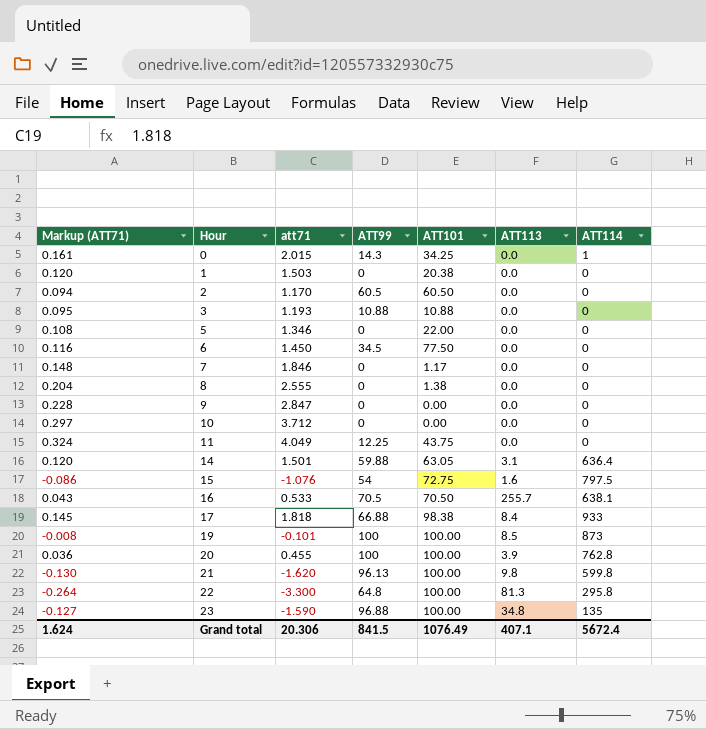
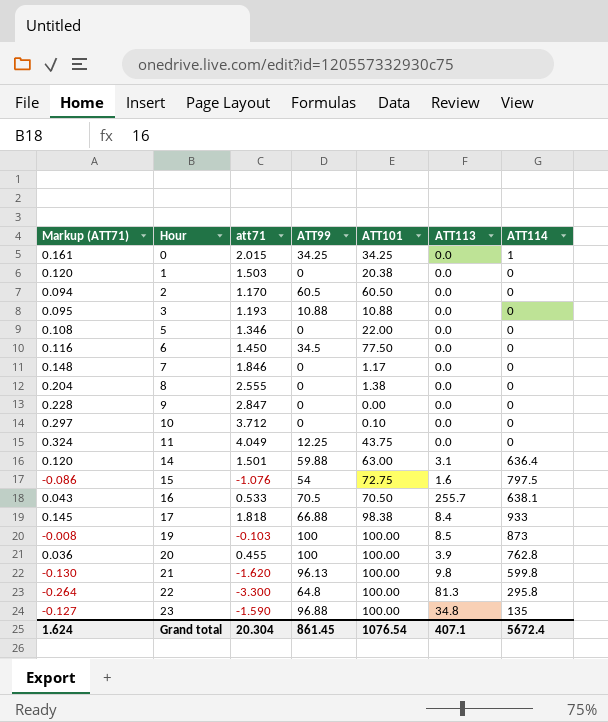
0 | ATT99: 14.3 -> 34.25
10 | ATT101: 0.00 -> 0.10
14 | ATT101: 63.05 -> 63.00
19 | att71: -0.101 -> -0.103
Grand total | att71: 20.306 -> 20.304
Grand total | ATT99: 841.5 -> 861.45
Grand total | ATT101: 1076.49 -> 1076.54

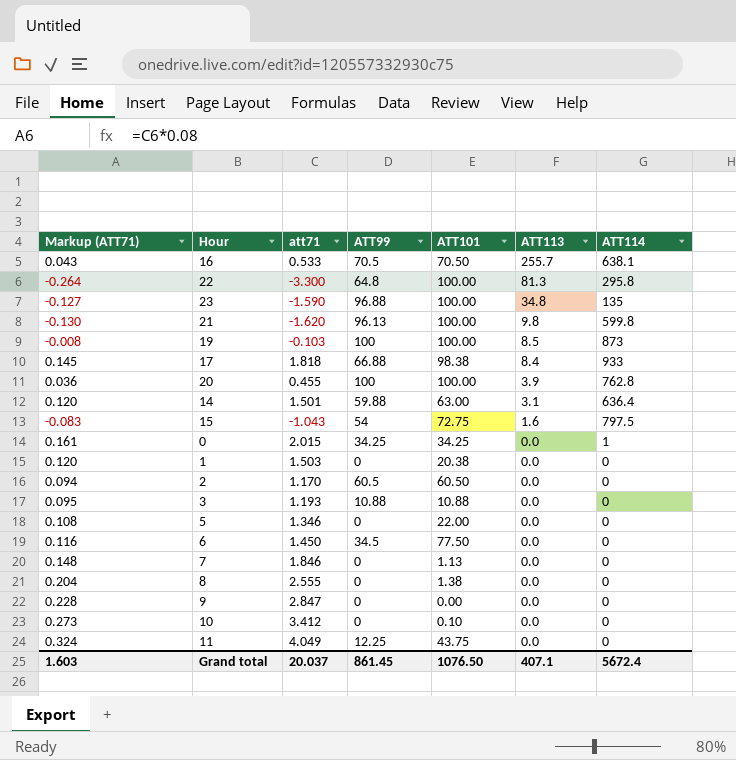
row order: Hour ascending -> ATT113 descending
15 | Markup (ATT71): -0.086 -> -0.083
15 | att71: -1.076 -> -1.043
7 | ATT101: 1.17 -> 1.13
10 | Markup (ATT71): 0.297 -> 0.273
10 | att71: 3.712 -> 3.412
Grand total | Markup (ATT71): 1.624 -> 1.603
Grand total | att71: 20.304 -> 20.037
Grand total | ATT101: 1076.54 -> 1076.50

